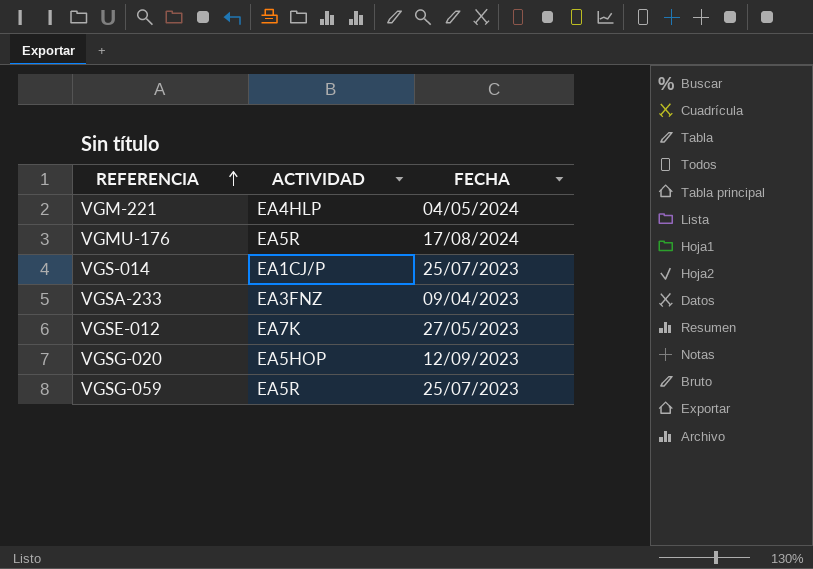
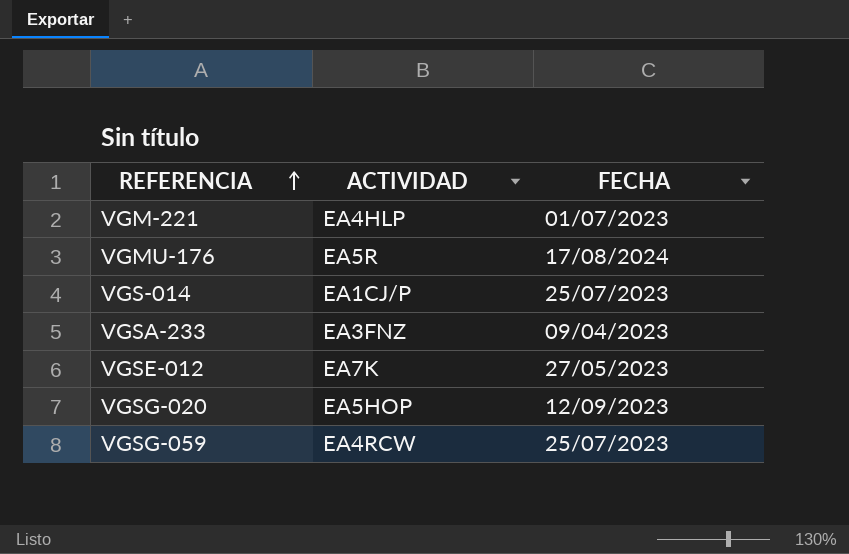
VGM-221 | FECHA: 04/05/2024 -> 01/07/2023
VGSG-059 | ACTIVIDAD: EA5R -> EA4RCW

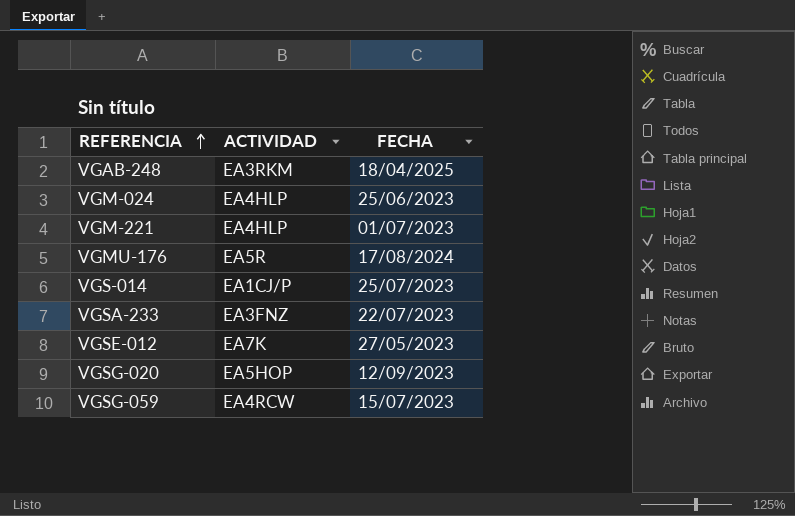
row VGAB-248: none -> EA3RKM | 18/04/2025
row VGM-024: none -> EA4HLP | 25/06/2023
VGSA-233 | FECHA: 09/04/2023 -> 22/07/2023
VGSG-059 | FECHA: 25/07/2023 -> 15/07/2023

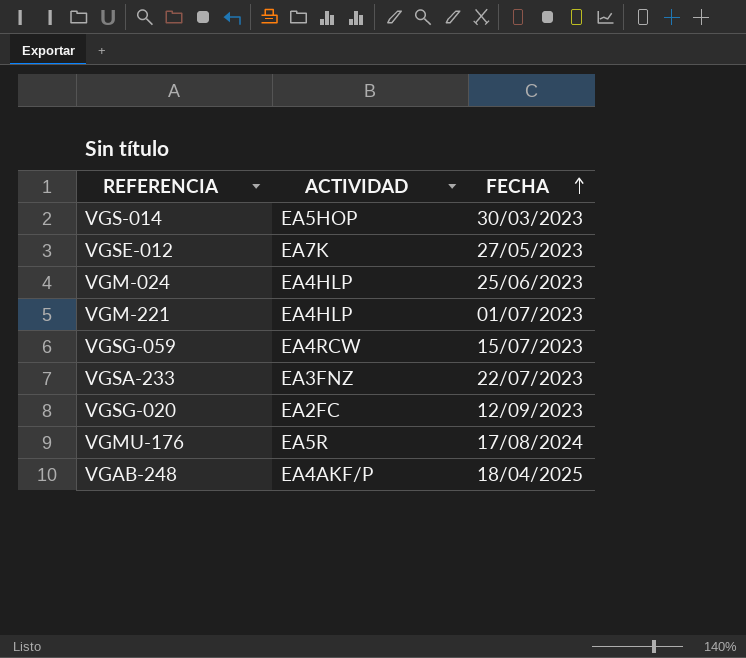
row order: REFERENCIA ascending -> FECHA ascending
VGS-014 | ACTIVIDAD: EA1CJ/P -> EA5HOP
VGS-014 | FECHA: 25/07/2023 -> 30/03/2023
VGSG-020 | ACTIVIDAD: EA5HOP -> EA2FC
VGAB-248 | ACTIVIDAD: EA3RKM -> EA4AKF/P

